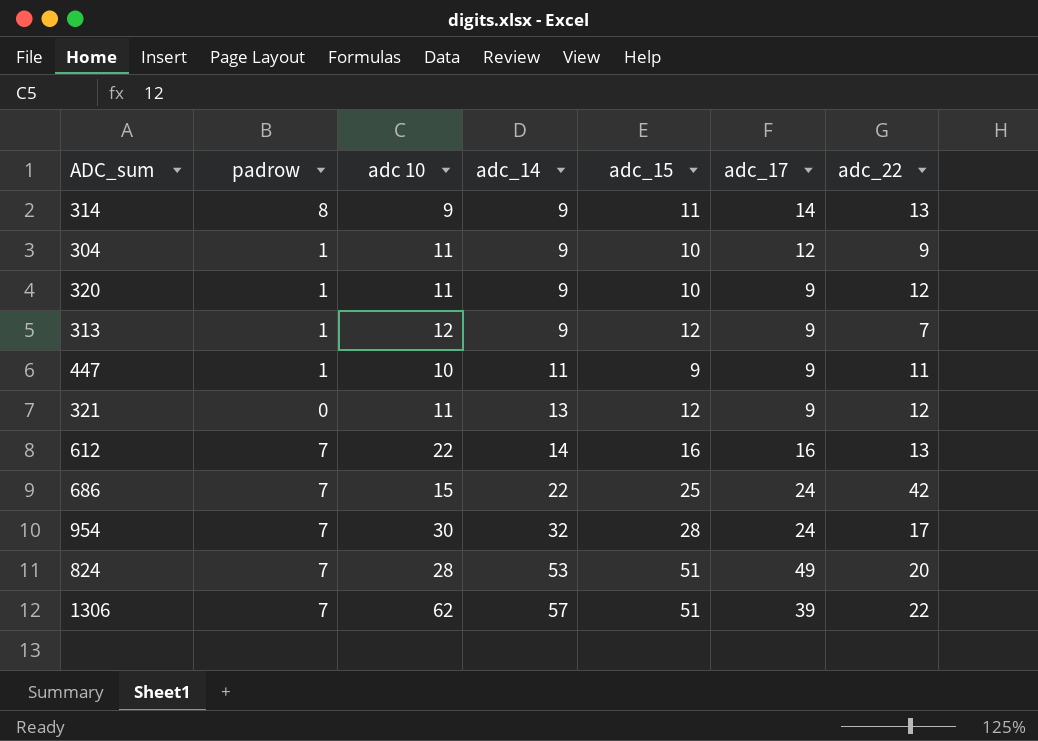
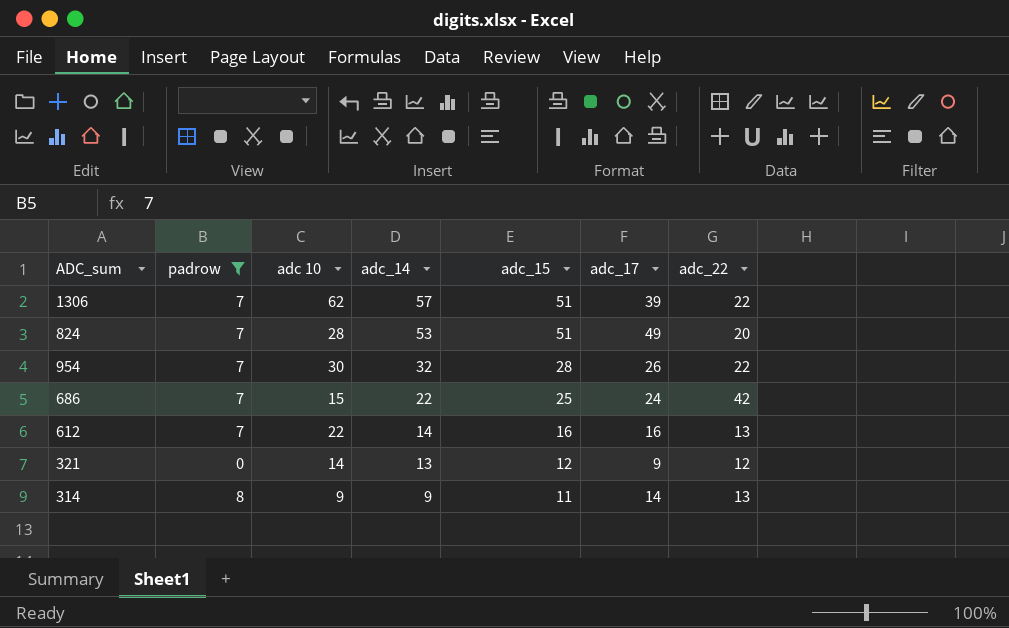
filter: none -> padrow != 1
row order: adc_14 ascending -> adc_14 descending
954 | adc_17: 24 -> 26
954 | adc_22: 17 -> 22
321 | adc 10: 11 -> 14

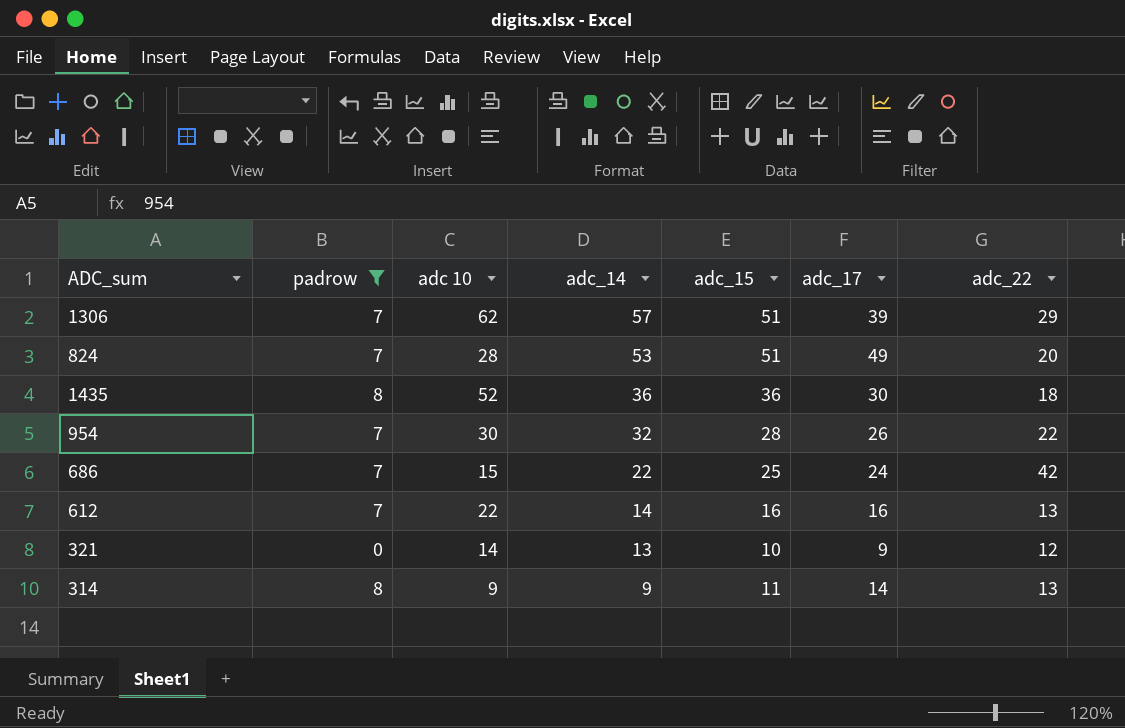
1306 | adc_22: 22 -> 29
row 1435: none -> 8 | 52 | 36 | 36 | 30 | 18
321 | adc_15: 12 -> 10

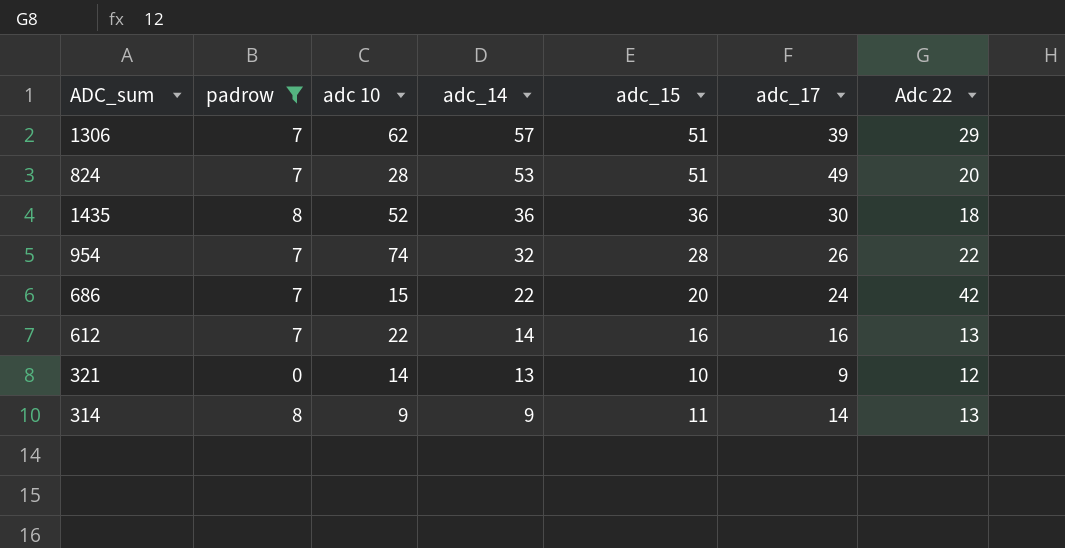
column name: adc_22 -> Adc 22
954 | adc 10: 30 -> 74
686 | adc_15: 25 -> 20

